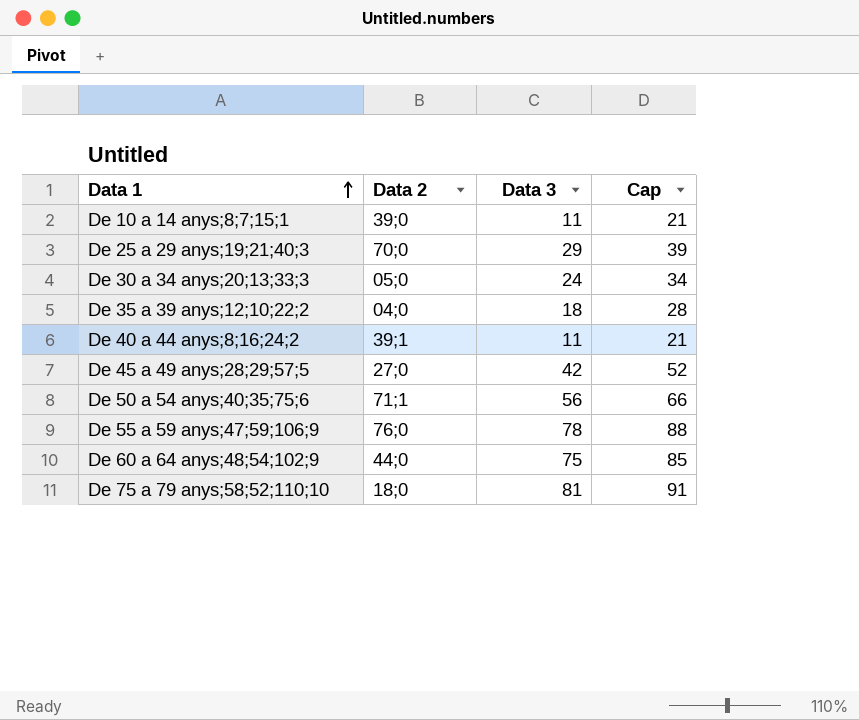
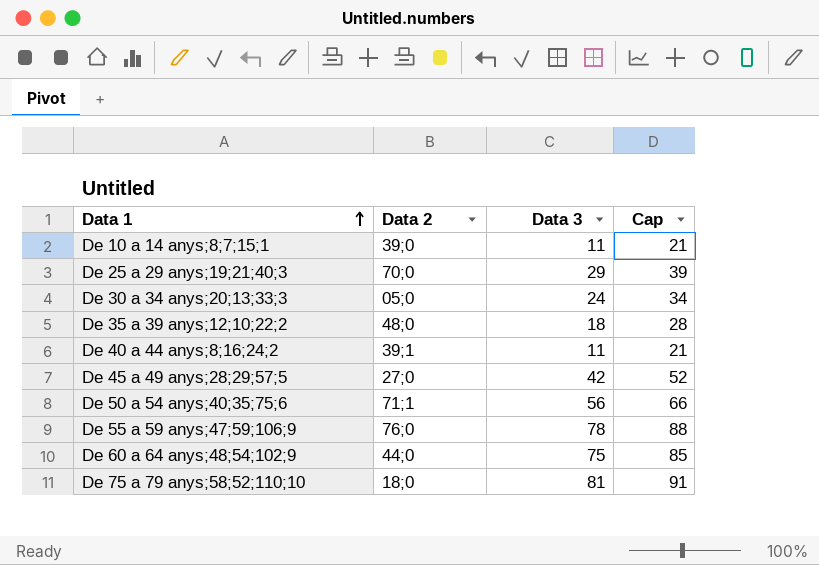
De 35 a 39 anys;12;10;22;2 | Data 2: 04;0 -> 48;0

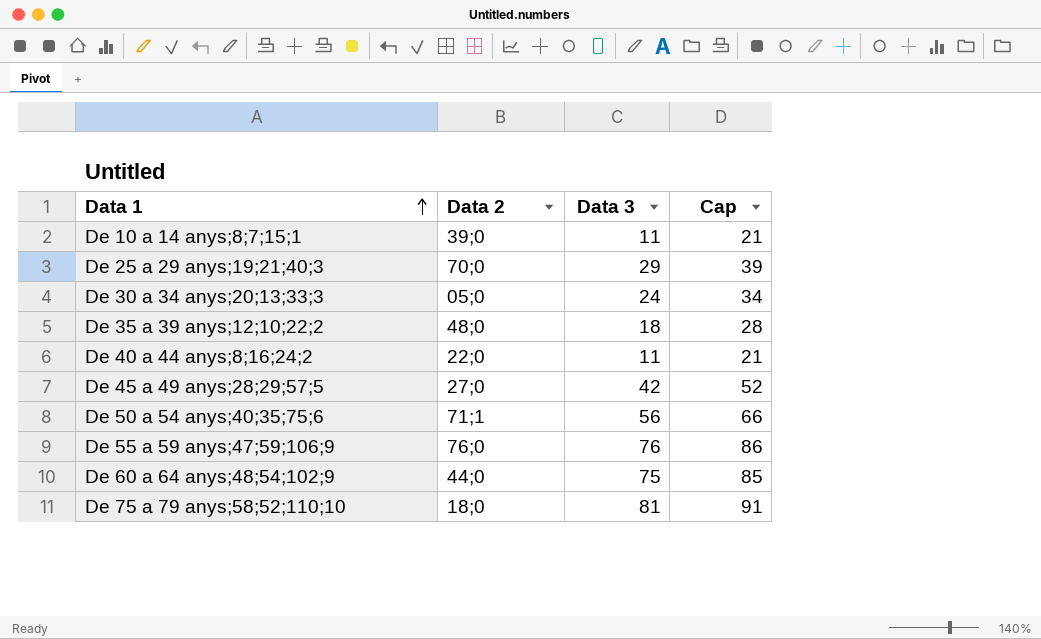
De 40 a 44 anys;8;16;24;2 | Data 2: 39;1 -> 22;0
De 55 a 59 anys;47;59;106;9 | Data 3: 78 -> 76
De 55 a 59 anys;47;59;106;9 | Cap: 88 -> 86

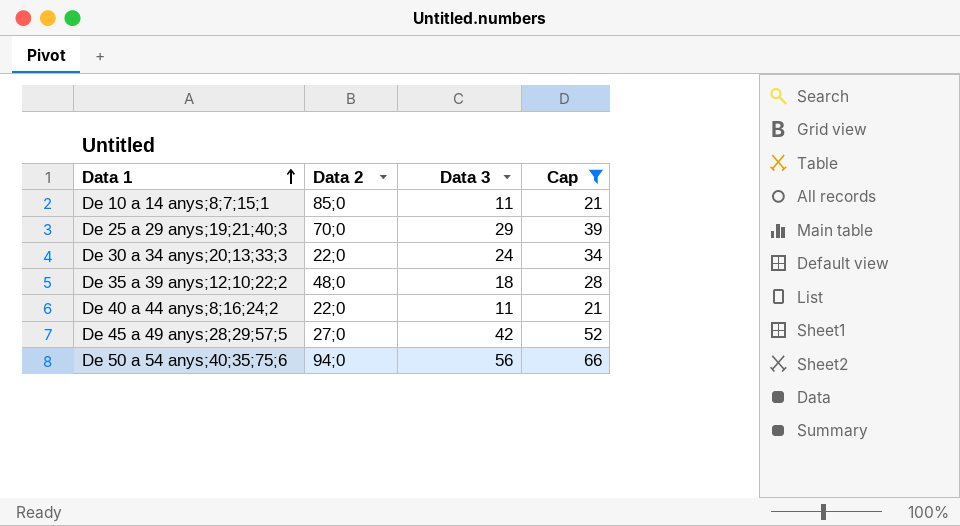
filter: none -> Cap <= 66
De 10 a 14 anys;8;7;15;1 | Data 2: 39;0 -> 85;0
De 30 a 34 anys;20;13;33;3 | Data 2: 05;0 -> 22;0
De 50 a 54 anys;40;35;75;6 | Data 2: 71;1 -> 94;0

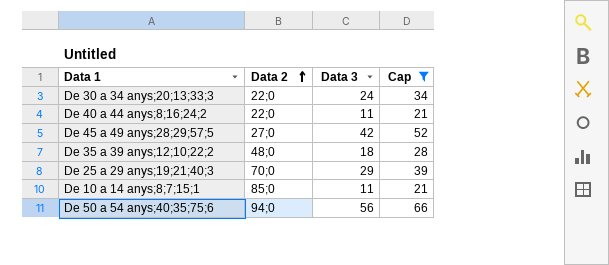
row order: Data 1 ascending -> Data 2 ascending

